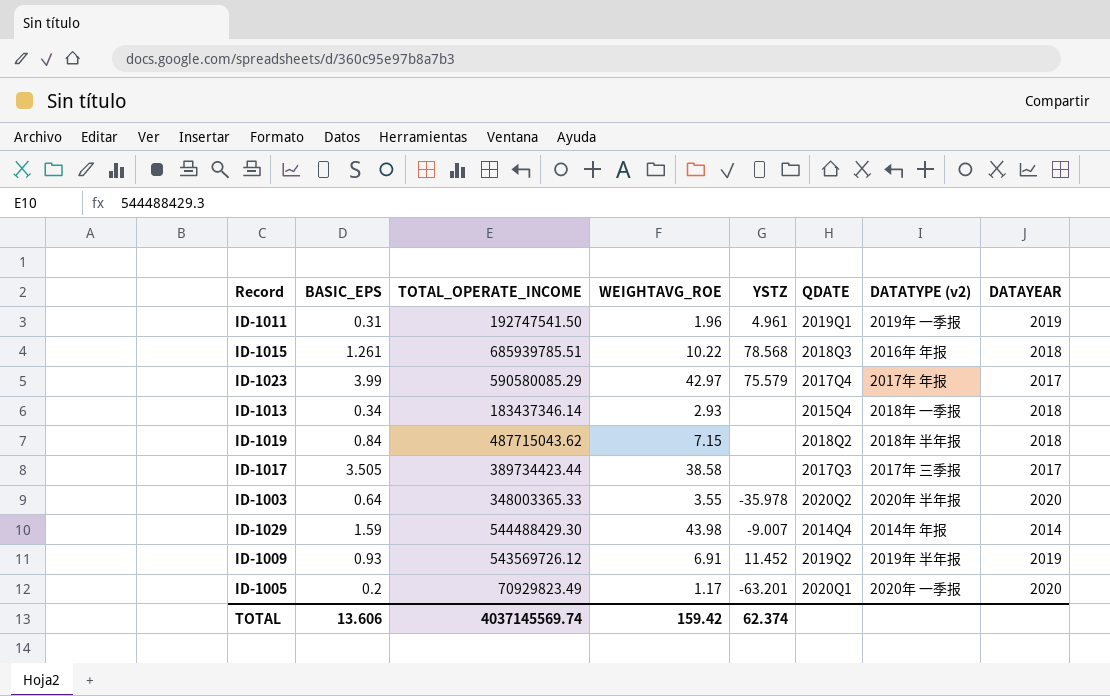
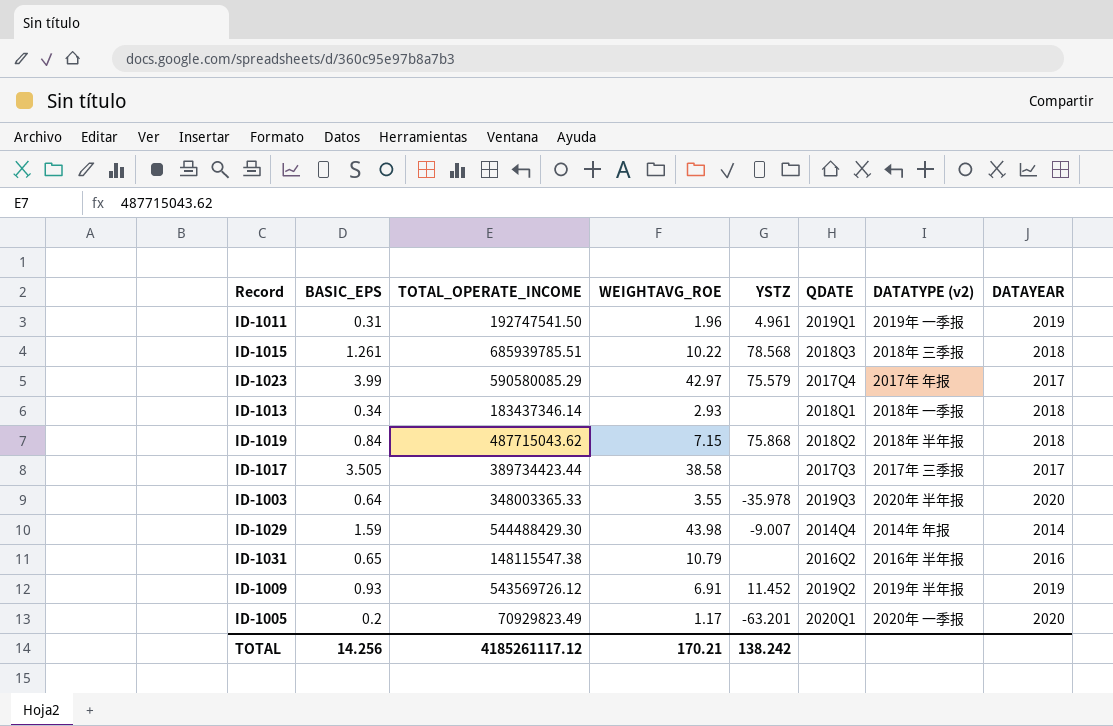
ID-1015 | DATATYPE (v2): 2016年 年报 -> 2018年 三季报
ID-1013 | QDATE: 2015Q4 -> 2018Q1
ID-1019 | YSTZ: none -> 75.868
ID-1003 | QDATE: 2020Q2 -> 2019Q3
row ID-1031: none -> 0.65 | 148115547.38 | 10.79 | none | 2016Q2 | 2016年 半年报 | 2016
TOTAL | BASIC_EPS: 13.606 -> 14.256
TOTAL | TOTAL_OPERATE_INCOME: 4037145569.74 -> 4185261117.12
TOTAL | WEIGHTAVG_ROE: 159.42 -> 170.21
TOTAL | YSTZ: 62.374 -> 138.242

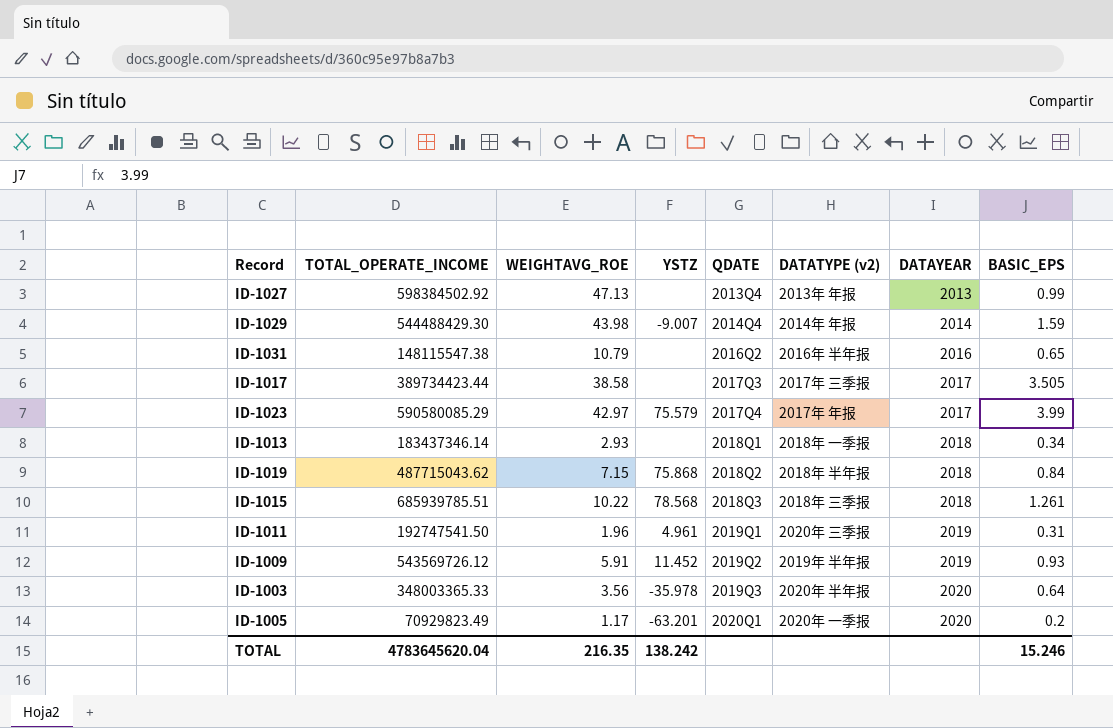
row order: none -> QDATE ascending
column BASIC_EPS | position: 2 -> 8
row ID-1027: none -> 598384502.92 | 47.13 | none | 2013Q4 | 2013年 年报 | 2013 | 0.99
ID-1011 | DATATYPE (v2): 2019年 一季报 -> 2020年 三季报
ID-1009 | WEIGHTAVG_ROE: 6.91 -> 5.91
ID-1003 | WEIGHTAVG_ROE: 3.55 -> 3.56
TOTAL | TOTAL_OPERATE_INCOME: 4185261117.12 -> 4783645620.04
TOTAL | WEIGHTAVG_ROE: 170.21 -> 216.35
TOTAL | BASIC_EPS: 14.256 -> 15.246

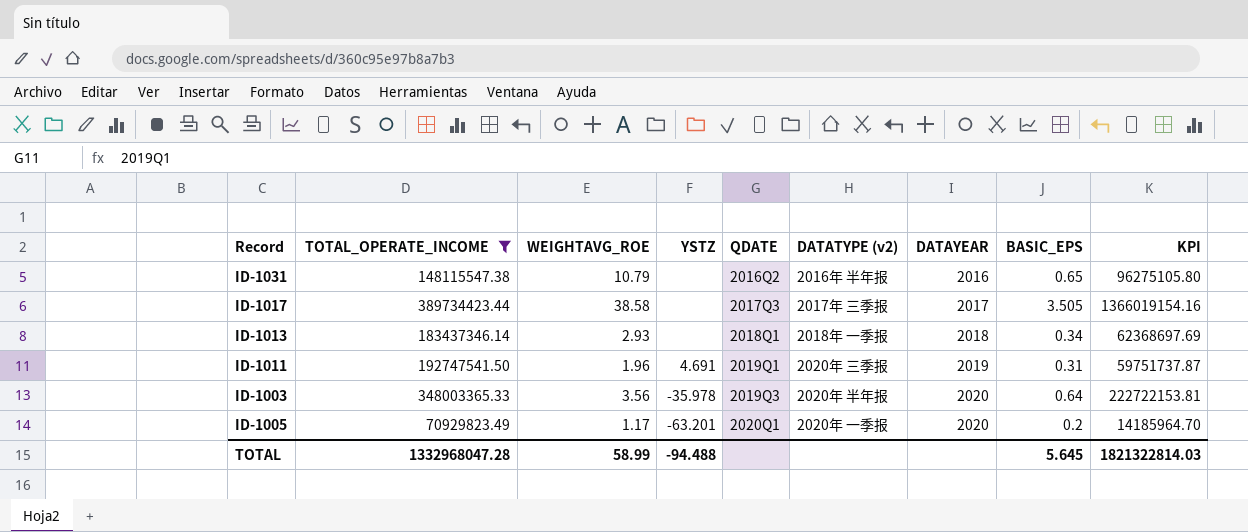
filter: none -> TOTAL_OPERATE_INCOME <= 389734423.44
column KPI | formula: none -> [TOTAL_OPERATE_INCOME] * [BASIC_EPS]
ID-1011 | YSTZ: 4.961 -> 4.691
TOTAL | TOTAL_OPERATE_INCOME: 4783645620.04 -> 1332968047.28
TOTAL | WEIGHTAVG_ROE: 216.35 -> 58.99
TOTAL | YSTZ: 138.242 -> -94.488
TOTAL | BASIC_EPS: 15.246 -> 5.645

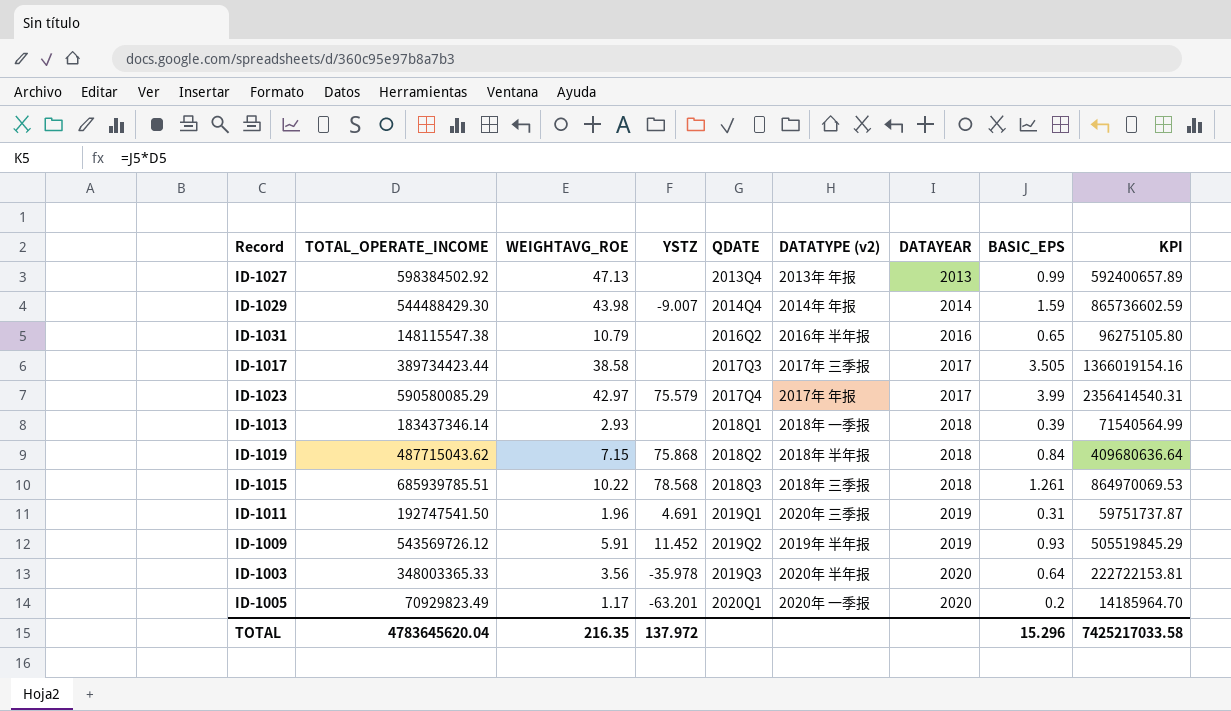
filter: TOTAL_OPERATE_INCOME <= 389734423.44 -> none
ID-1013 | BASIC_EPS: 0.34 -> 0.39
ID-1013 | KPI: 62368697.69 -> 71540564.99
TOTAL | TOTAL_OPERATE_INCOME: 1332968047.28 -> 4783645620.04
TOTAL | WEIGHTAVG_ROE: 58.99 -> 216.35
TOTAL | YSTZ: -94.488 -> 137.972
TOTAL | BASIC_EPS: 5.645 -> 15.296
TOTAL | KPI: 1821322814.03 -> 7425217033.58

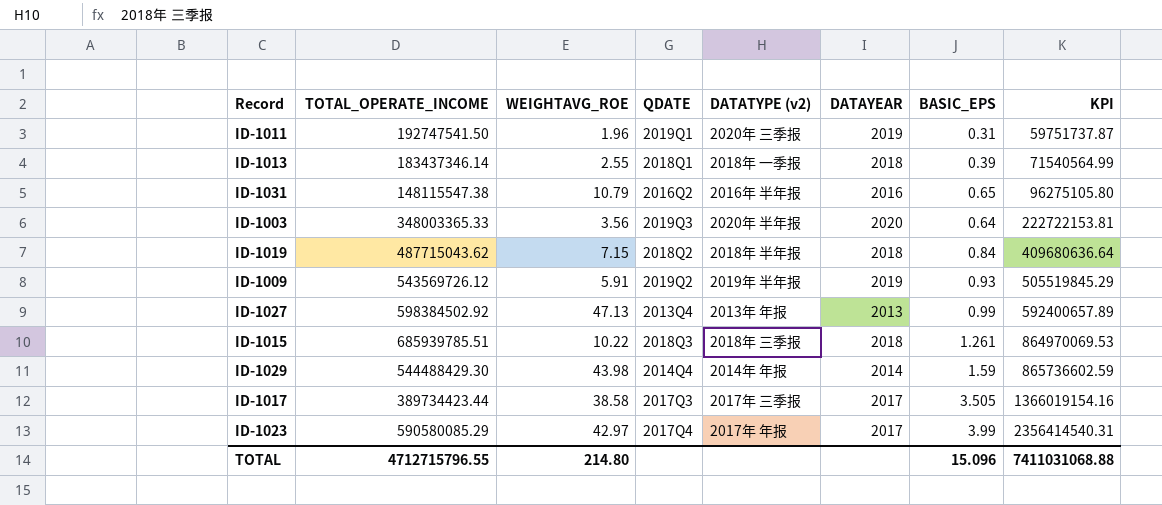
row order: QDATE ascending -> KPI ascending
column YSTZ | position: 4 -> none
row ID-1005: 70929823.49 | 1.17 | -63.201 | 2020Q1 | 2020年 一季报 | 2020 | 0.2 | 14185964.70 -> none
ID-1013 | WEIGHTAVG_ROE: 2.93 -> 2.55
TOTAL | TOTAL_OPERATE_INCOME: 4783645620.04 -> 4712715796.55
TOTAL | WEIGHTAVG_ROE: 216.35 -> 214.80
TOTAL | BASIC_EPS: 15.296 -> 15.096
TOTAL | KPI: 7425217033.58 -> 7411031068.88

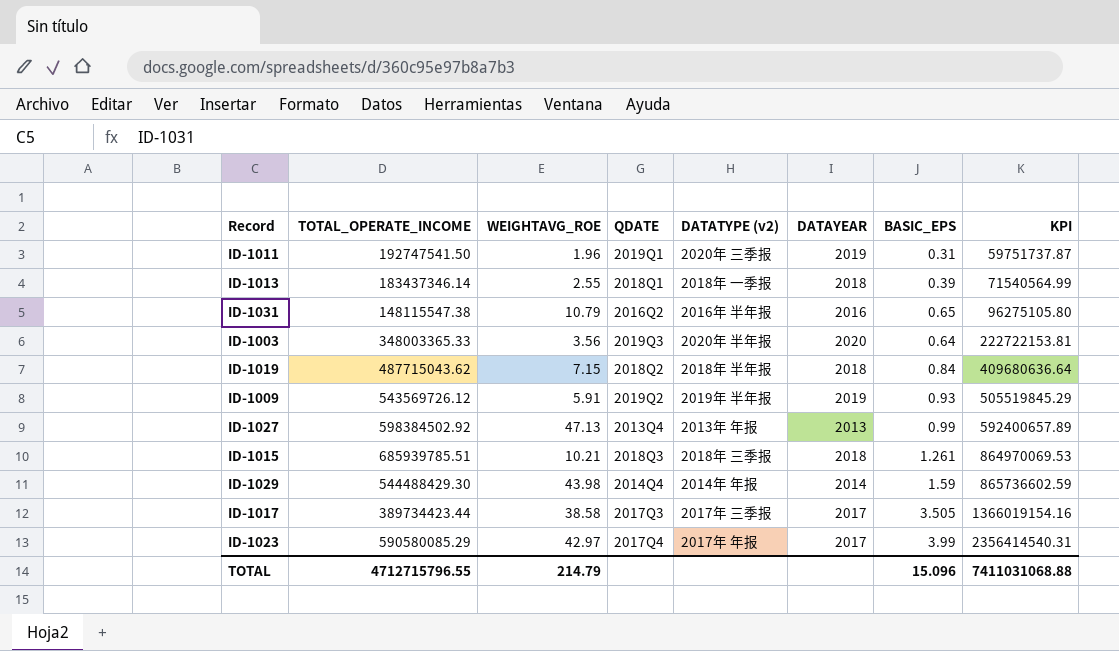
ID-1015 | WEIGHTAVG_ROE: 10.22 -> 10.21
TOTAL | WEIGHTAVG_ROE: 214.80 -> 214.79

